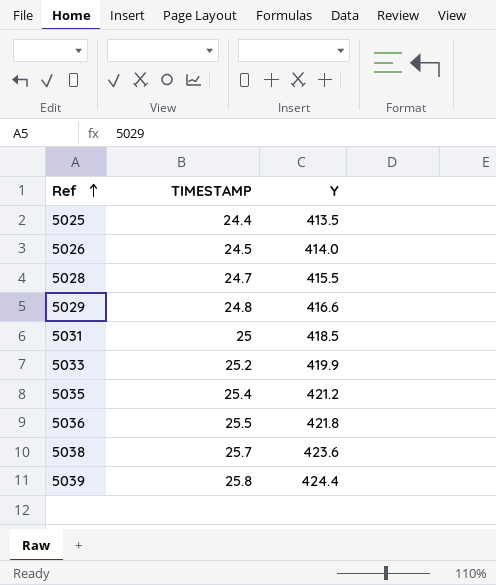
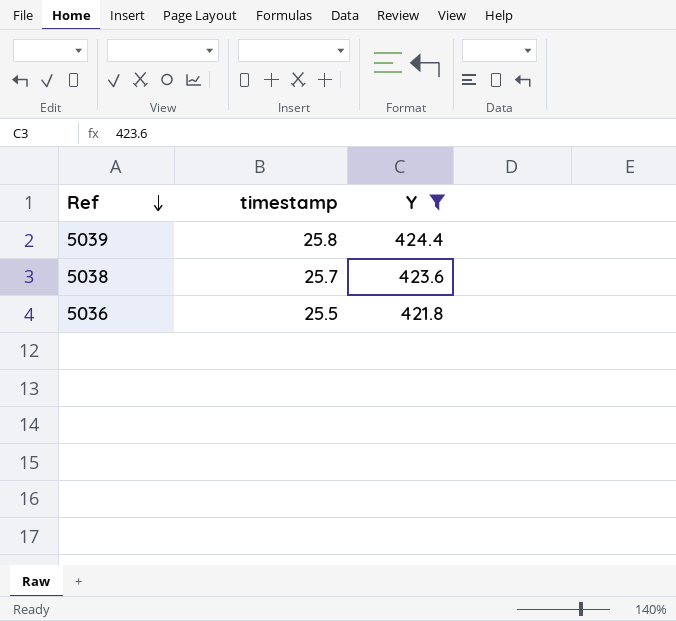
filter: none -> Y >= 421.8
row order: Ref ascending -> Ref descending
column name: TIMESTAMP -> timestamp

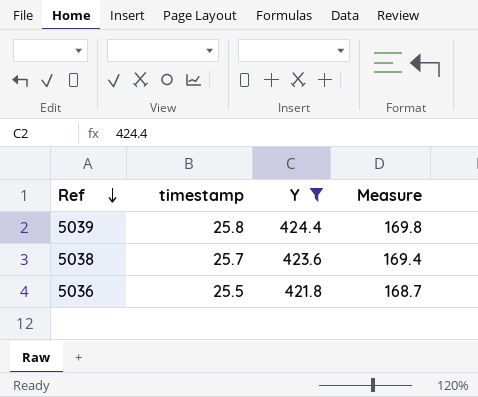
column Measure | formula: none -> [Y] * 0.4

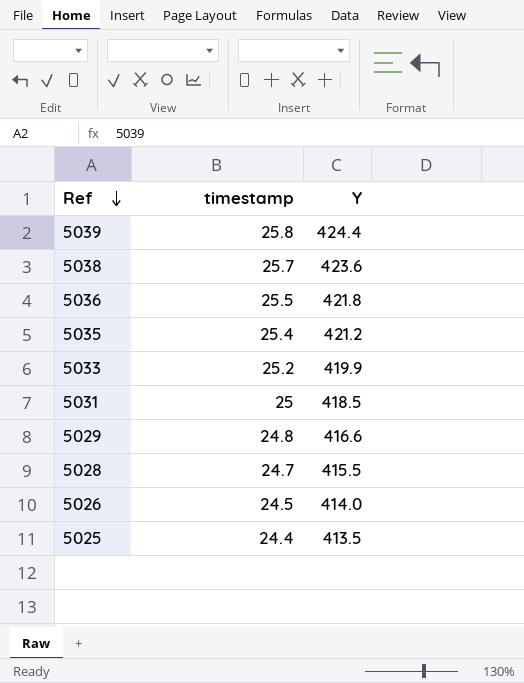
filter: Y >= 421.8 -> none
column Measure | formula: [Y] * 0.4 -> none

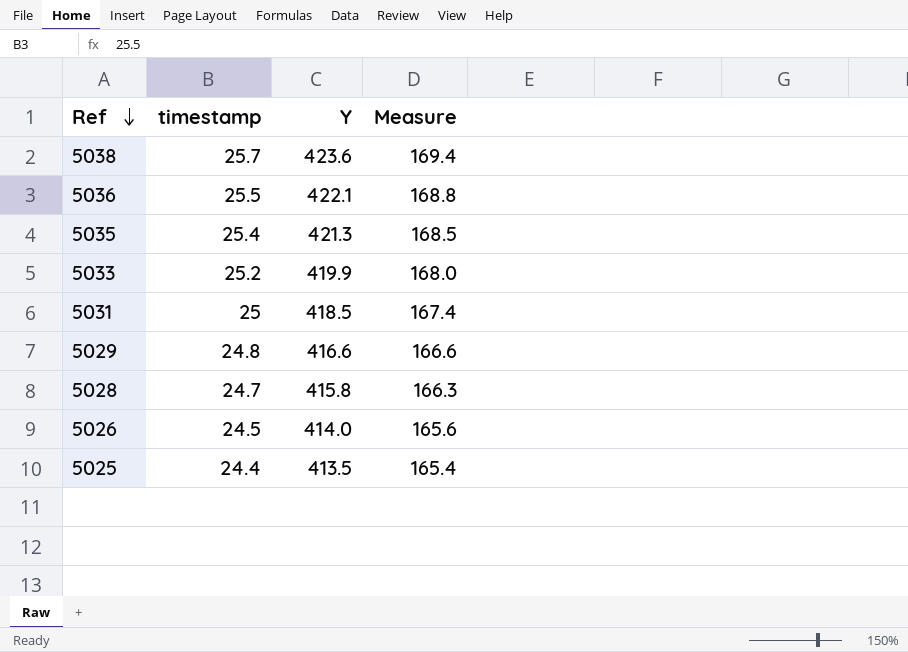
column Measure | formula: none -> [Y] * 0.4
row 5039: 25.8 | 424.4 -> none
5036 | Y: 421.8 -> 422.1
5035 | Y: 421.2 -> 421.3
5028 | Y: 415.5 -> 415.8

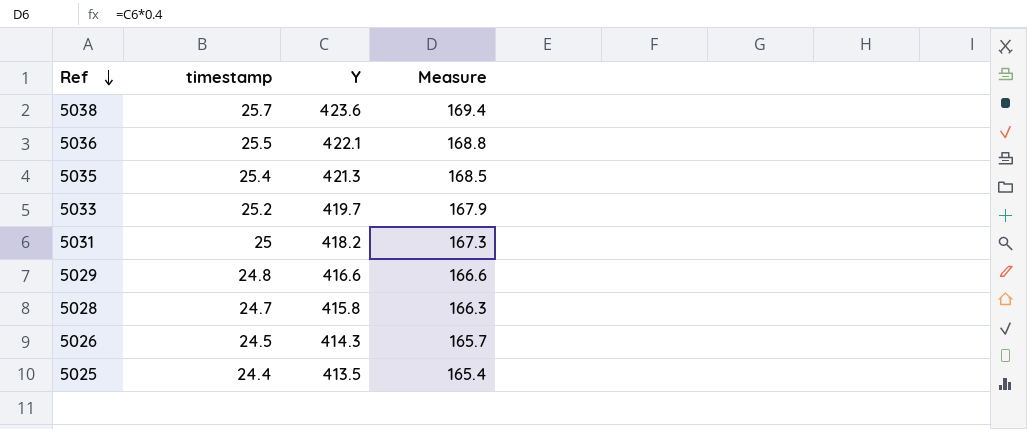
5033 | Y: 419.9 -> 419.7
5033 | Measure: 168.0 -> 167.9
5031 | Y: 418.5 -> 418.2
5031 | Measure: 167.4 -> 167.3
5026 | Y: 414.0 -> 414.3
5026 | Measure: 165.6 -> 165.7

